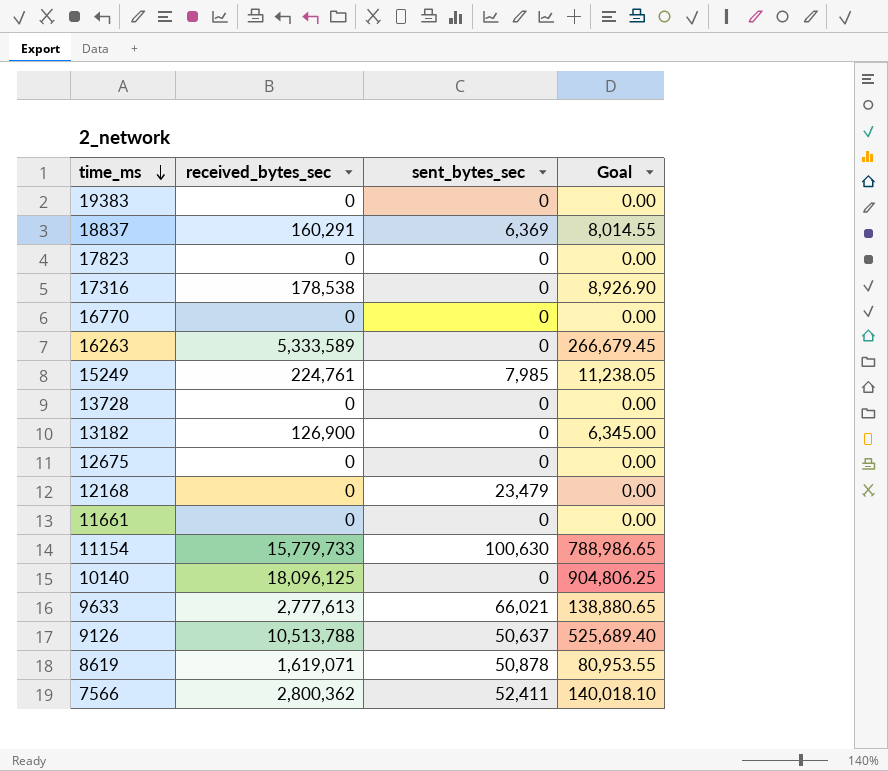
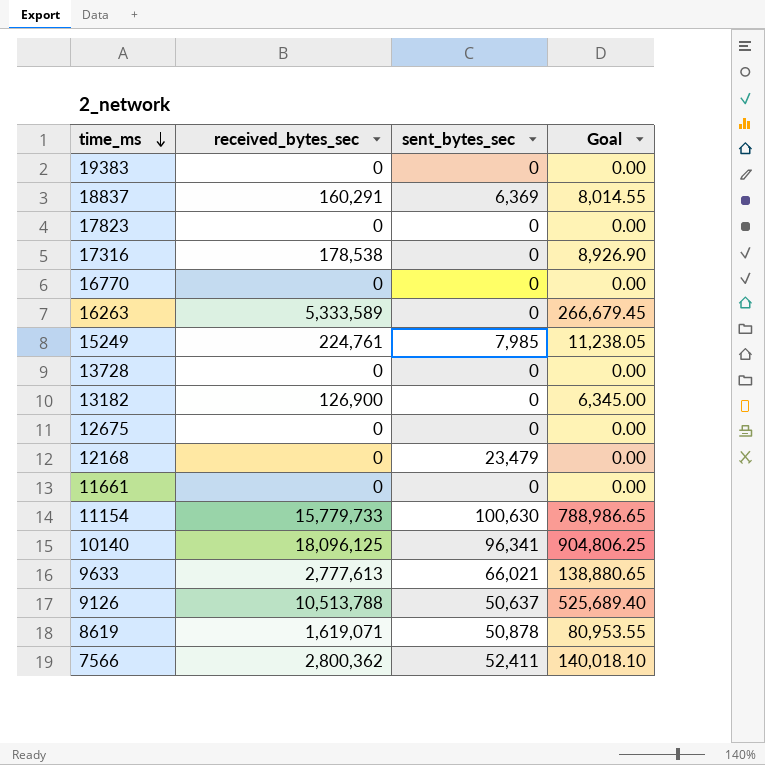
10140 | sent_bytes_sec: 0 -> 96,341

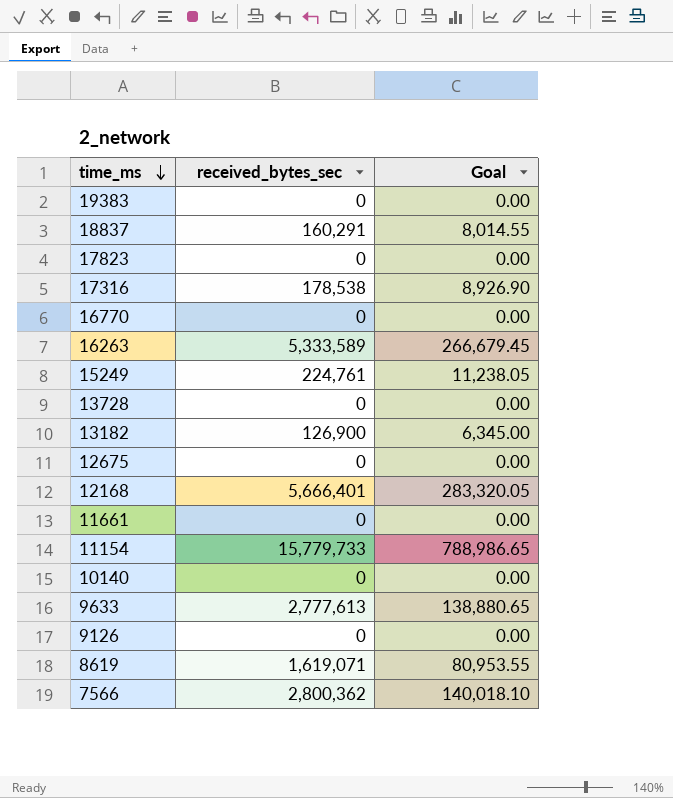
column sent_bytes_sec | position: 3 -> none
12168 | received_bytes_sec: 0 -> 5,666,401
12168 | Goal: 0.00 -> 283,320.05
10140 | received_bytes_sec: 18,096,125 -> 0
10140 | Goal: 904,806.25 -> 0.00
9126 | received_bytes_sec: 10,513,788 -> 0
9126 | Goal: 525,689.40 -> 0.00

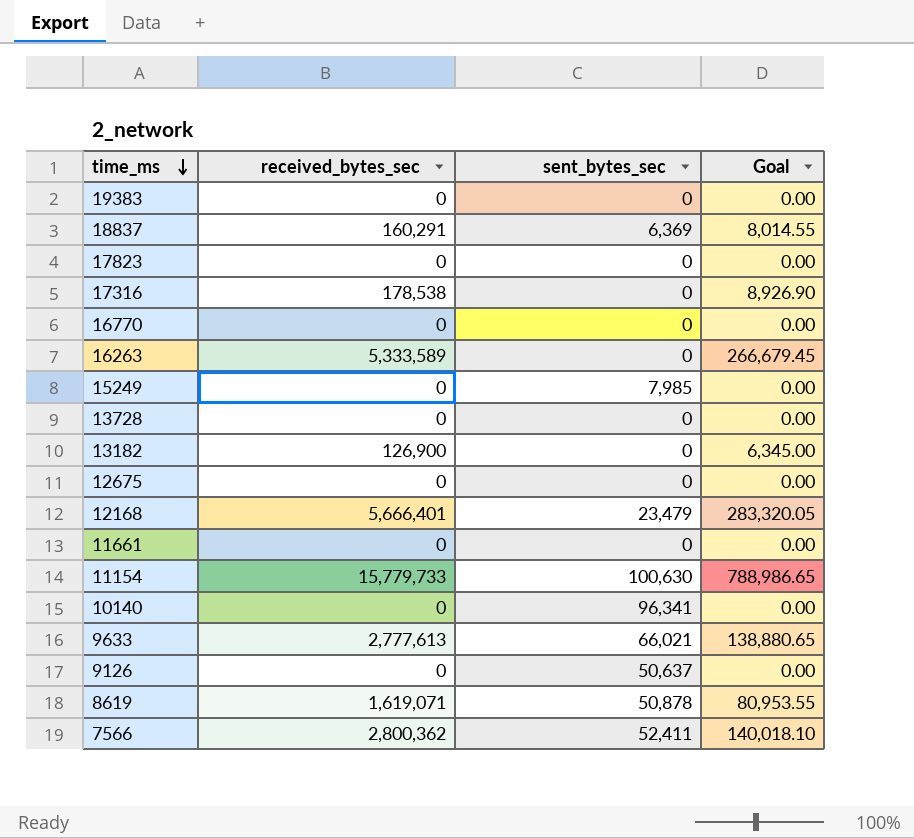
column sent_bytes_sec | position: none -> 3
15249 | received_bytes_sec: 224,761 -> 0
15249 | Goal: 11,238.05 -> 0.00

